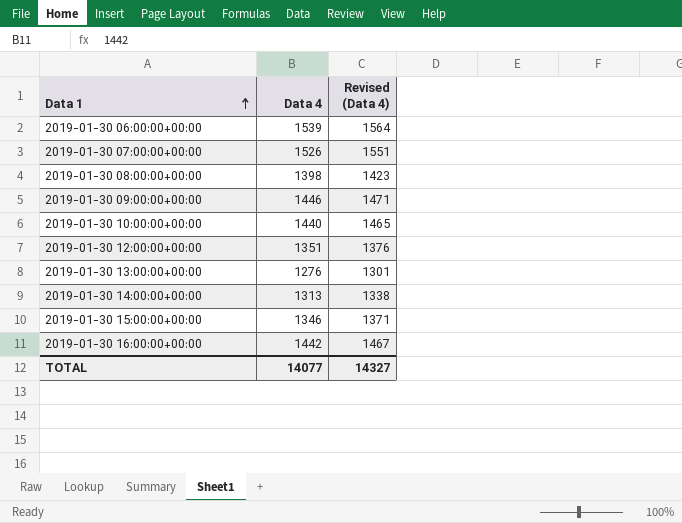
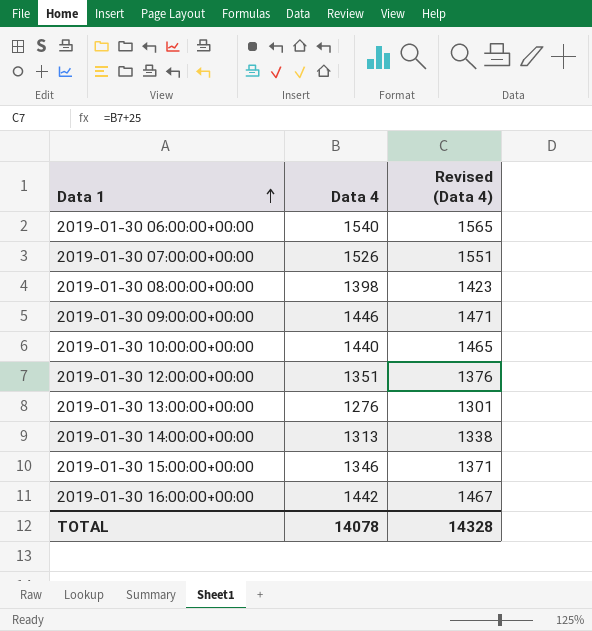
2019-01-30 06:00:00+00:00 | Data 4: 1539 -> 1540
2019-01-30 06:00:00+00:00 | Revised (Data 4): 1564 -> 1565
TOTAL | Data 4: 14077 -> 14078
TOTAL | Revised (Data 4): 14327 -> 14328

